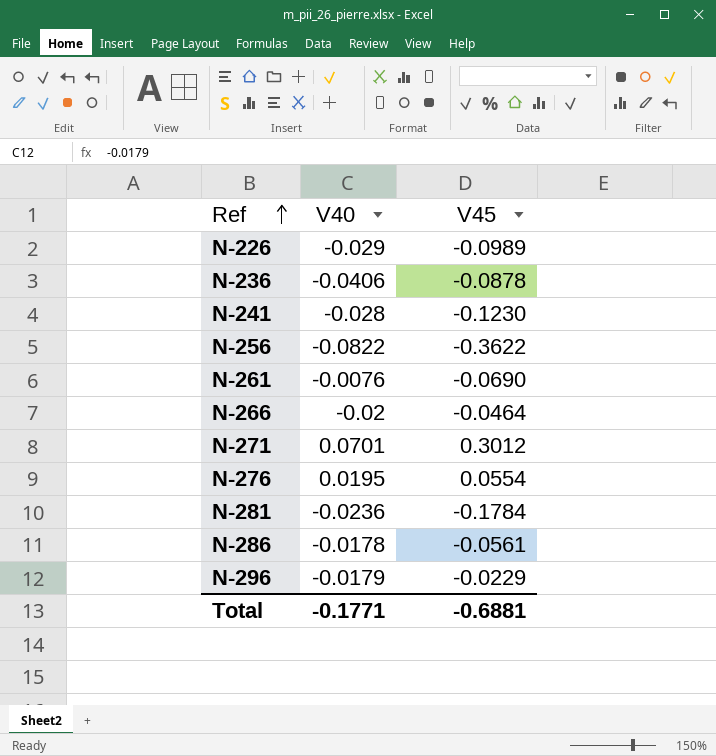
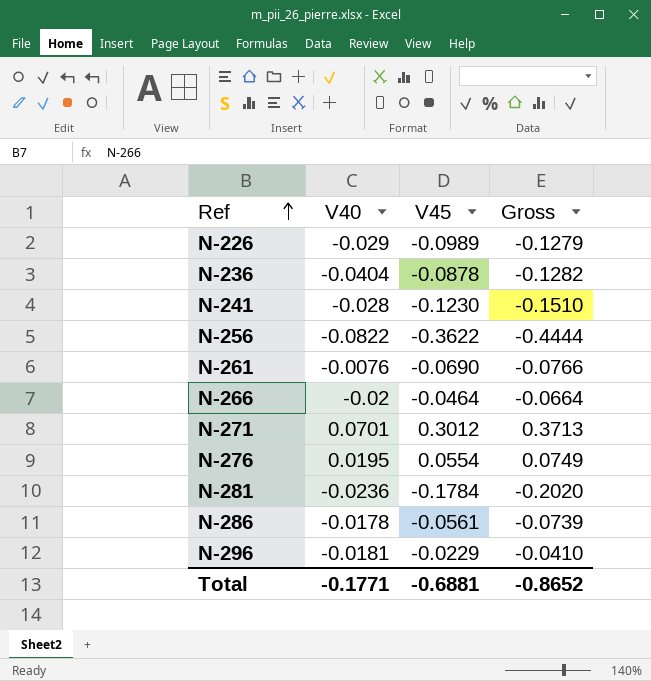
column Gross | formula: none -> [V40] + [V45]
N-236 | V40: -0.0406 -> -0.0404
N-296 | V40: -0.0179 -> -0.0181

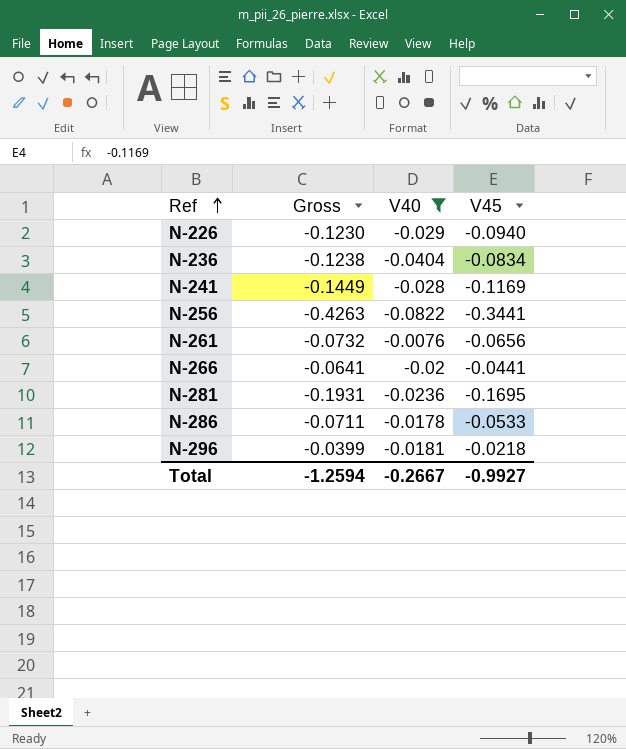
filter: none -> V40 <= -0.0076
column Gross | position: 4 -> 2
N-226 | Gross: -0.1279 -> -0.1230
N-226 | V45: -0.0989 -> -0.0940
N-236 | Gross: -0.1282 -> -0.1238
N-236 | V45: -0.0878 -> -0.0834
N-241 | Gross: -0.1510 -> -0.1449
N-241 | V45: -0.1230 -> -0.1169
N-256 | Gross: -0.4444 -> -0.4263
N-256 | V45: -0.3622 -> -0.3441
N-261 | Gross: -0.0766 -> -0.0732
N-261 | V45: -0.0690 -> -0.0656
N-266 | Gross: -0.0664 -> -0.0641
N-266 | V45: -0.0464 -> -0.0441
N-281 | Gross: -0.2020 -> -0.1931
N-281 | V45: -0.1784 -> -0.1695
N-286 | Gross: -0.0739 -> -0.0711
N-286 | V45: -0.0561 -> -0.0533
N-296 | Gross: -0.0410 -> -0.0399
N-296 | V45: -0.0229 -> -0.0218
Total | Gross: -0.8652 -> -1.2594
Total | V40: -0.1771 -> -0.2667
Total | V45: -0.6881 -> -0.9927

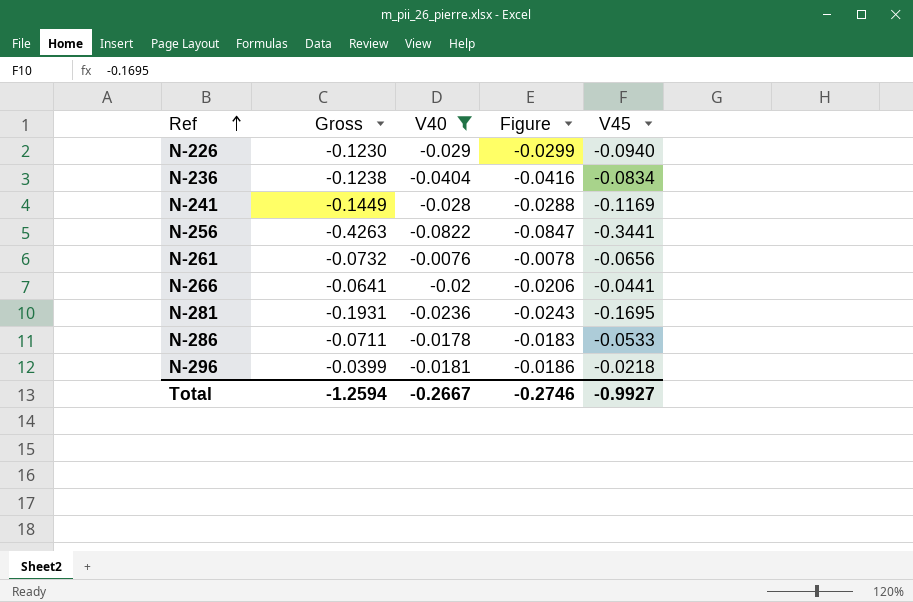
column Figure | formula: none -> [V40] * 1.03

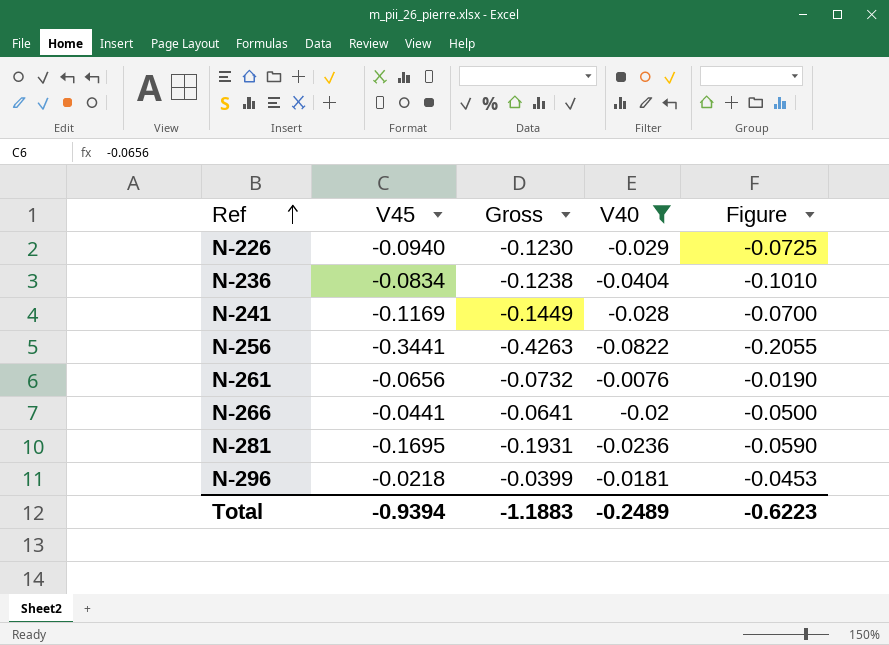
column V45 | position: 5 -> 2
column Figure | formula: [V40] * 1.03 -> [V40] * 2.5
row N-286: -0.0711 | -0.0178 | -0.0183 | -0.0533 -> none
Total | V45: -0.9927 -> -0.9394
Total | Gross: -1.2594 -> -1.1883
Total | V40: -0.2667 -> -0.2489
Total | Figure: -0.2746 -> -0.6223

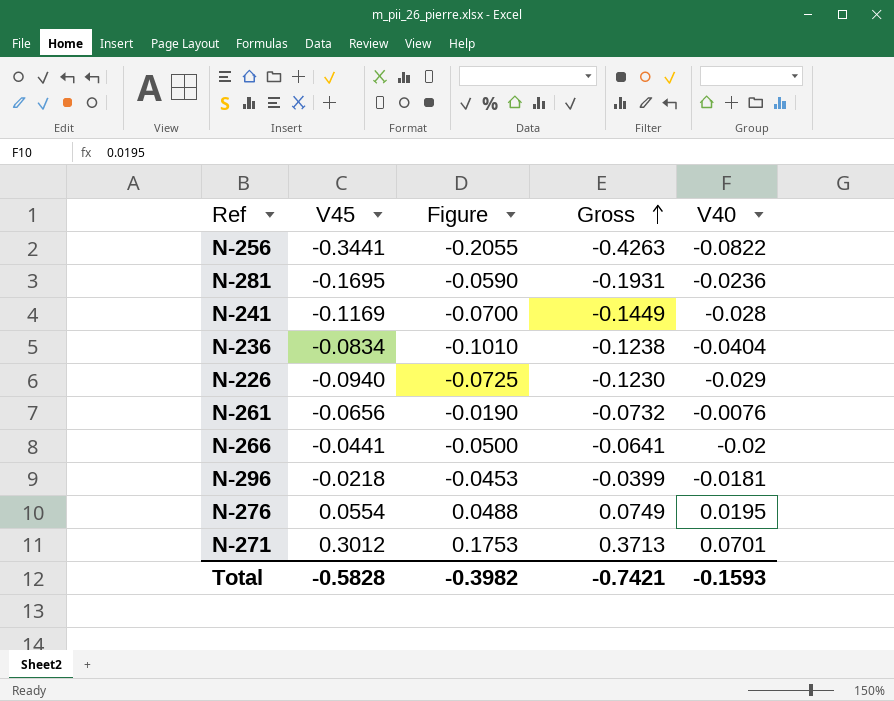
filter: V40 <= -0.0076 -> none
row order: Ref ascending -> Gross ascending
column Figure | position: 5 -> 3
Total | V45: -0.9394 -> -0.5828
Total | Figure: -0.6223 -> -0.3982
Total | Gross: -1.1883 -> -0.7421
Total | V40: -0.2489 -> -0.1593

